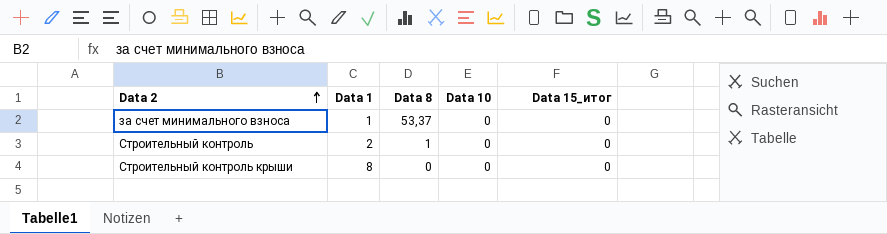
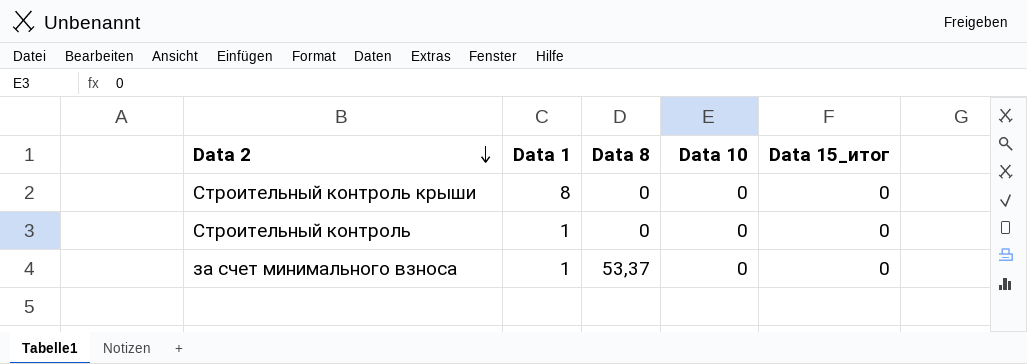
row order: Data 2 ascending -> Data 2 descending
Строительный контроль | Data 1: 2 -> 1
Строительный контроль | Data 8: 1 -> 0

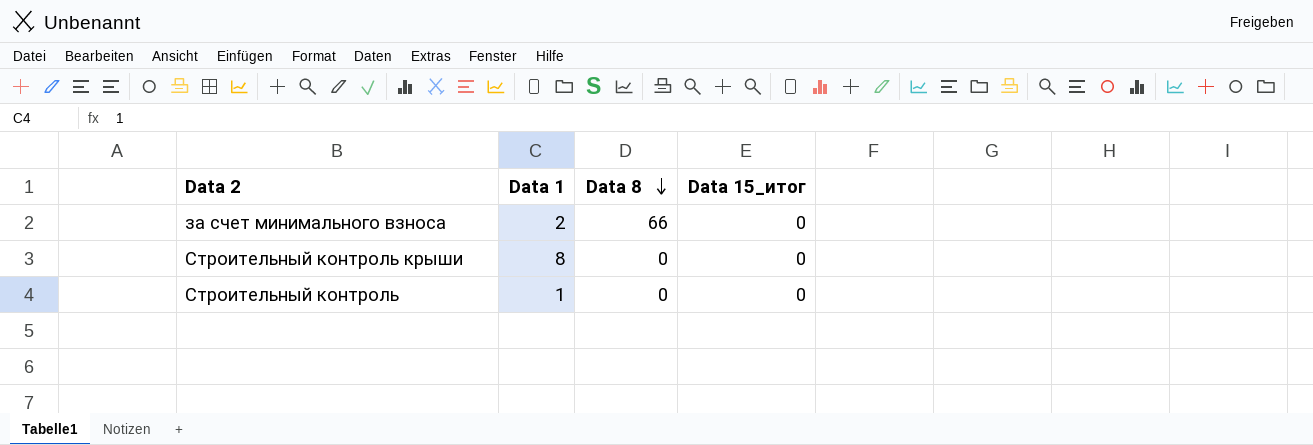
row order: Data 2 descending -> Data 8 descending
column Data 10 | position: 4 -> none
за счет минимального взноса | Data 1: 1 -> 2
за счет минимального взноса | Data 8: 53,37 -> 66

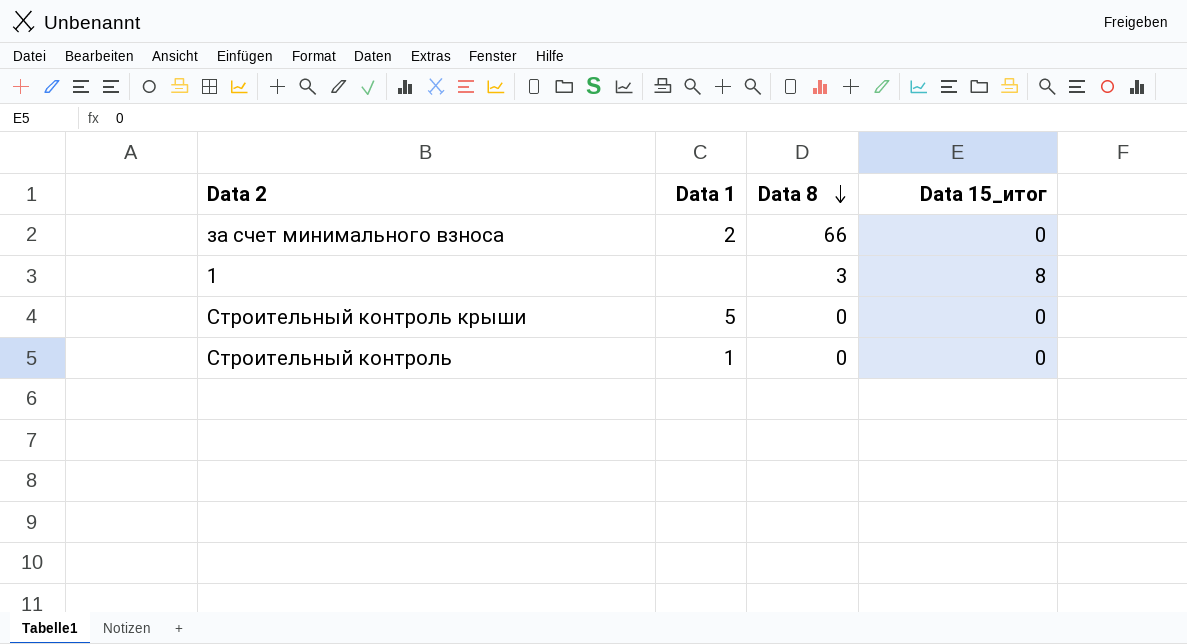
row 1: none -> none | 3 | 8
Строительный контроль крыши | Data 1: 8 -> 5

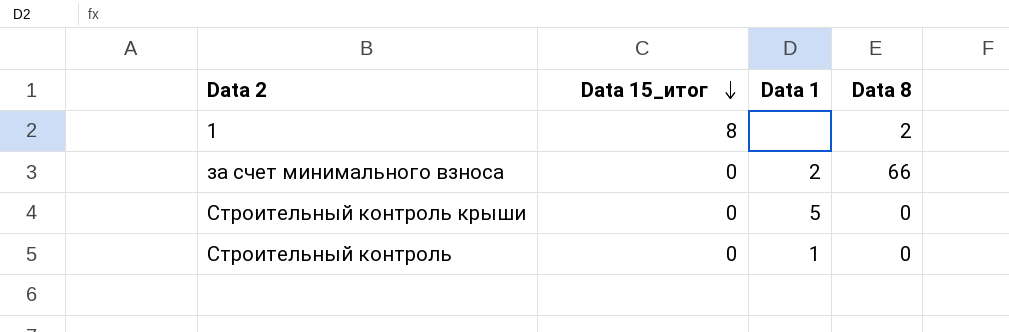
row order: Data 8 descending -> Data 15_итог descending
column Data 15_итог | position: 4 -> 2
1 | Data 8: 3 -> 2

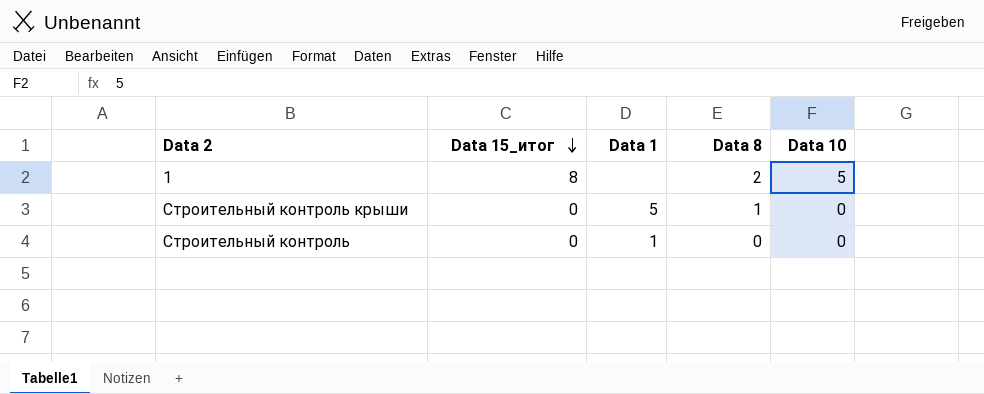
column Data 10 | position: none -> 5
row за счет минимального взноса: 0 | 2 | 66 -> none
Строительный контроль крыши | Data 8: 0 -> 1

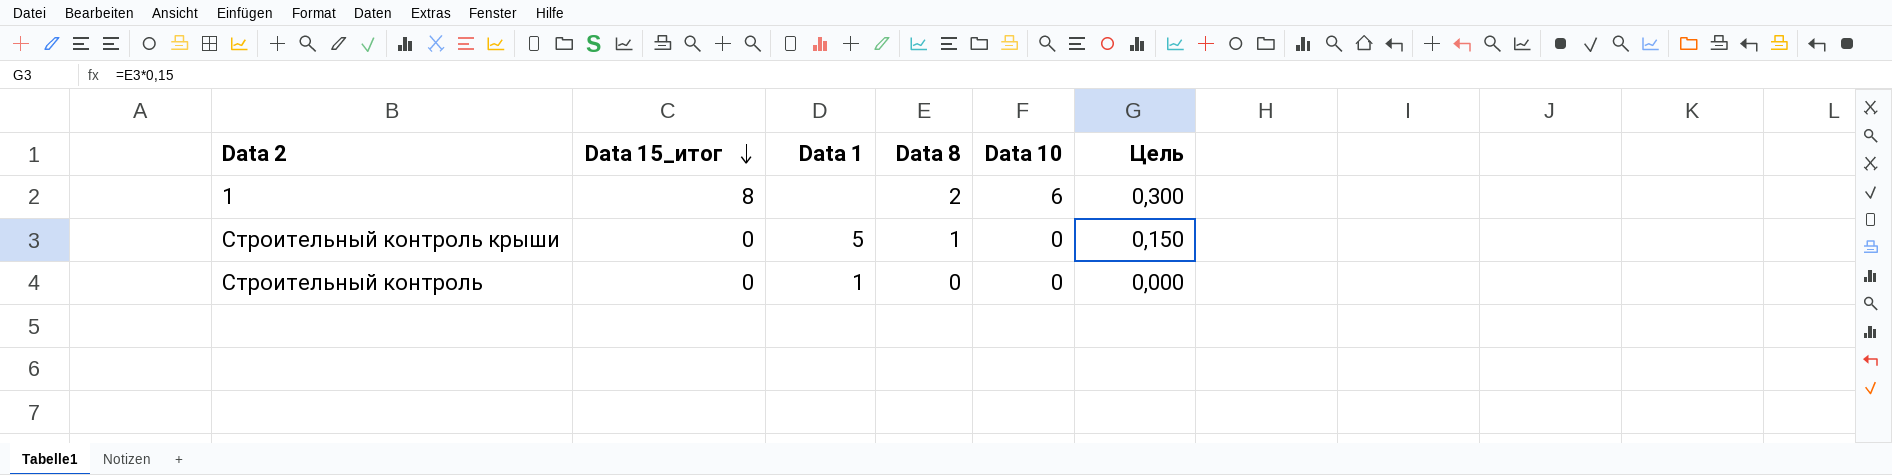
column Цель | formula: none -> [Data 8] * 0,15
1 | Data 10: 5 -> 6

